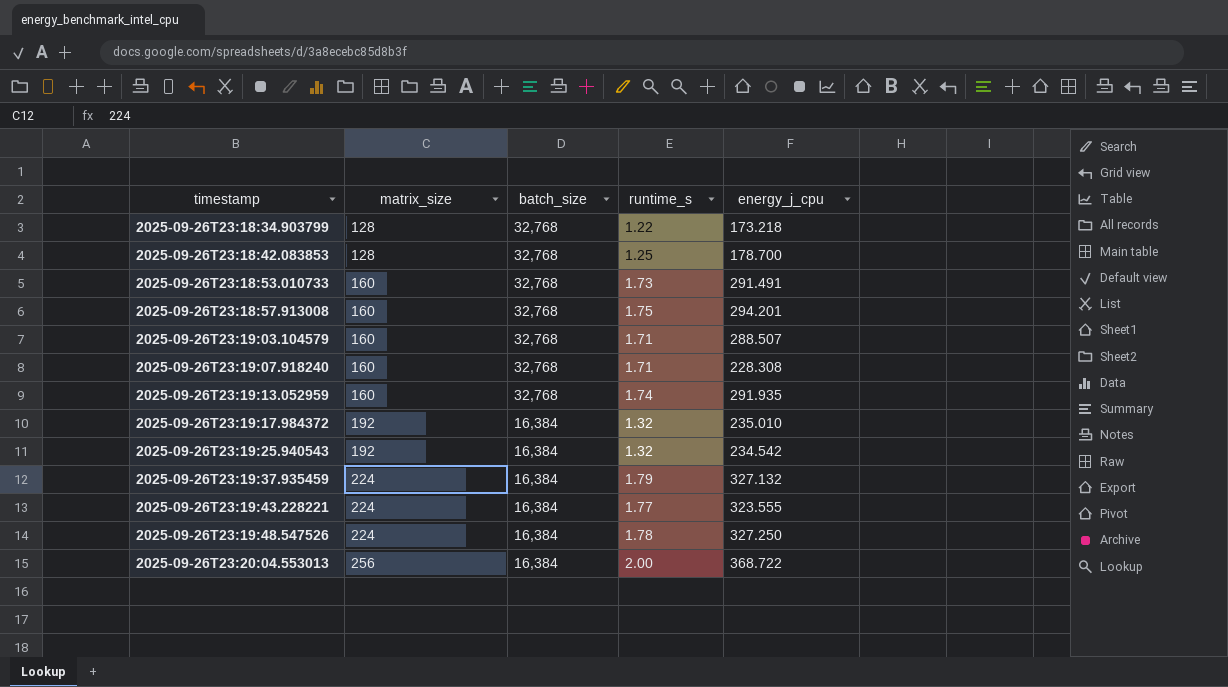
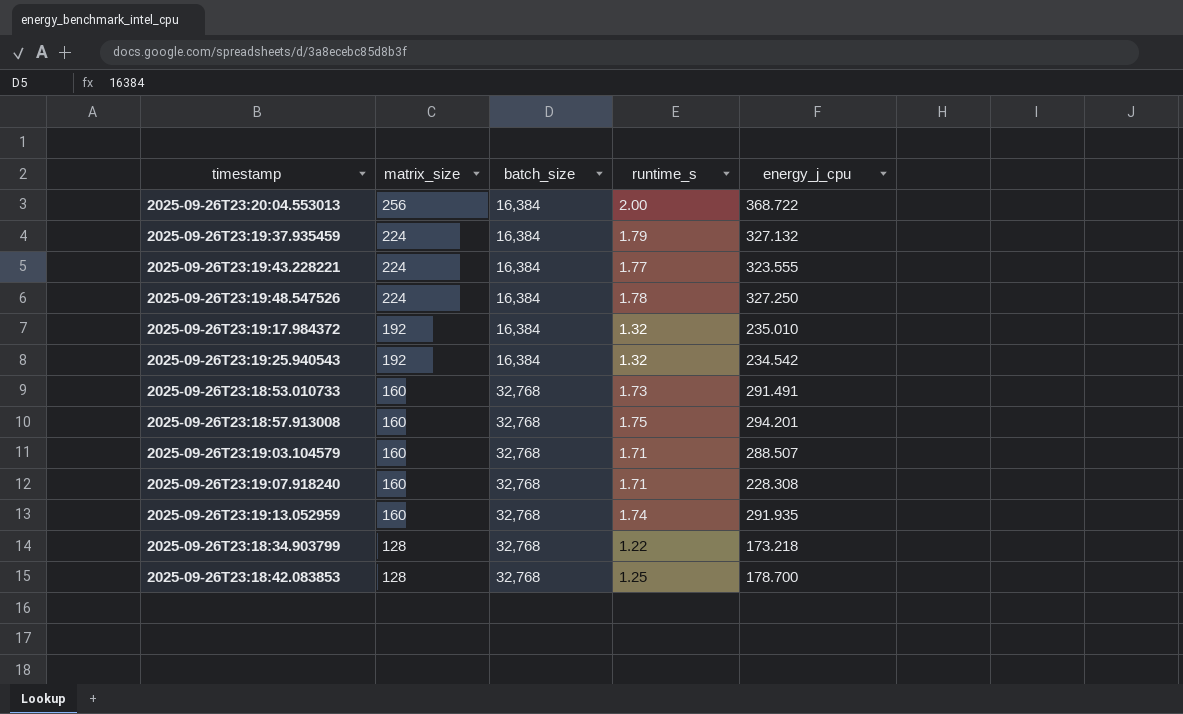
row order: timestamp ascending -> matrix_size descending

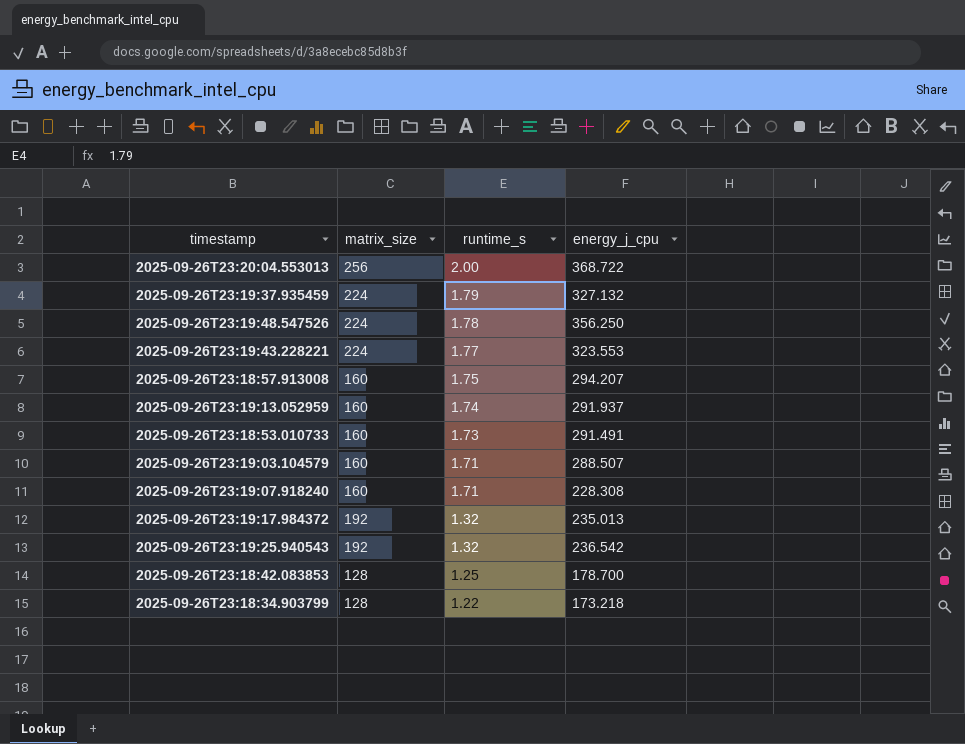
row order: matrix_size descending -> runtime_s descending
column batch_size | position: 3 -> none
2025-09-26T23:19:48.547526 | energy_j_cpu: 327.250 -> 356.250
2025-09-26T23:19:43.228221 | energy_j_cpu: 323.555 -> 323.553
2025-09-26T23:18:57.913008 | energy_j_cpu: 294.201 -> 294.207
2025-09-26T23:19:13.052959 | energy_j_cpu: 291.935 -> 291.937
2025-09-26T23:19:17.984372 | energy_j_cpu: 235.010 -> 235.013
2025-09-26T23:19:25.940543 | energy_j_cpu: 234.542 -> 236.542

